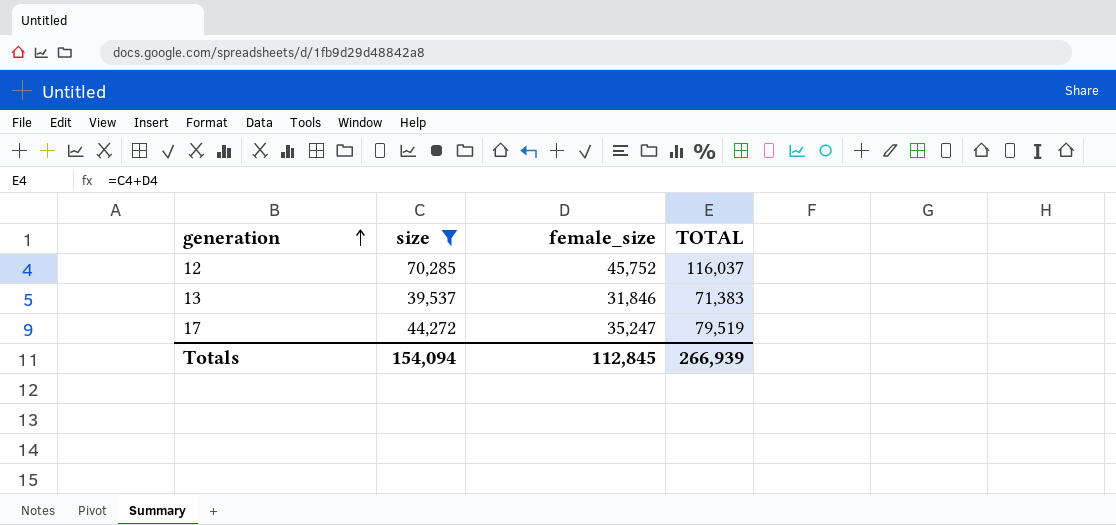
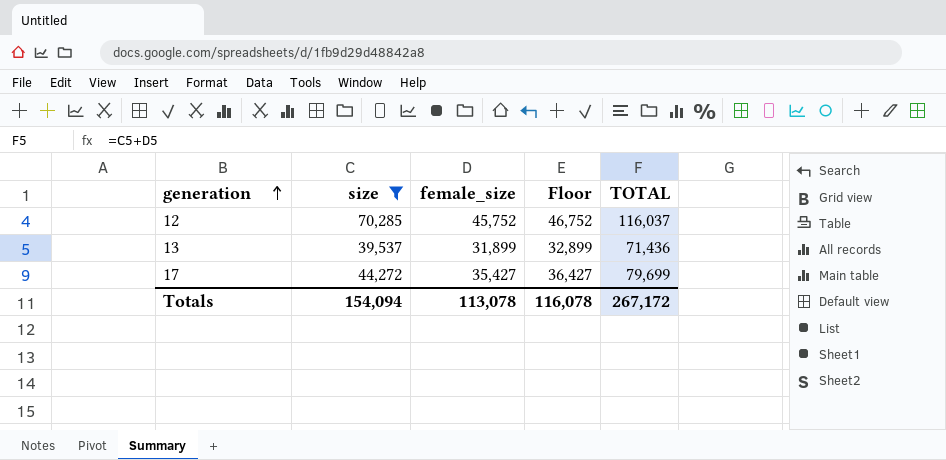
column Floor | formula: none -> [female_size] + 1000
13 | female_size: 31,846 -> 31,899
13 | TOTAL: 71,383 -> 71,436
17 | female_size: 35,247 -> 35,427
17 | TOTAL: 79,519 -> 79,699
Totals | female_size: 112,845 -> 113,078
Totals | TOTAL: 266,939 -> 267,172

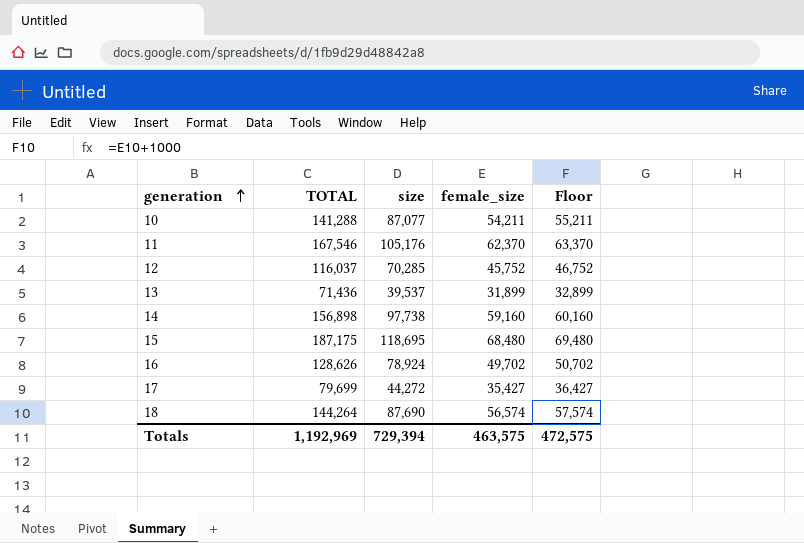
filter: size <= 70,285 -> none
column TOTAL | position: 5 -> 2
Totals | TOTAL: 267,172 -> 1,192,969
Totals | size: 154,094 -> 729,394
Totals | female_size: 113,078 -> 463,575
Totals | Floor: 116,078 -> 472,575

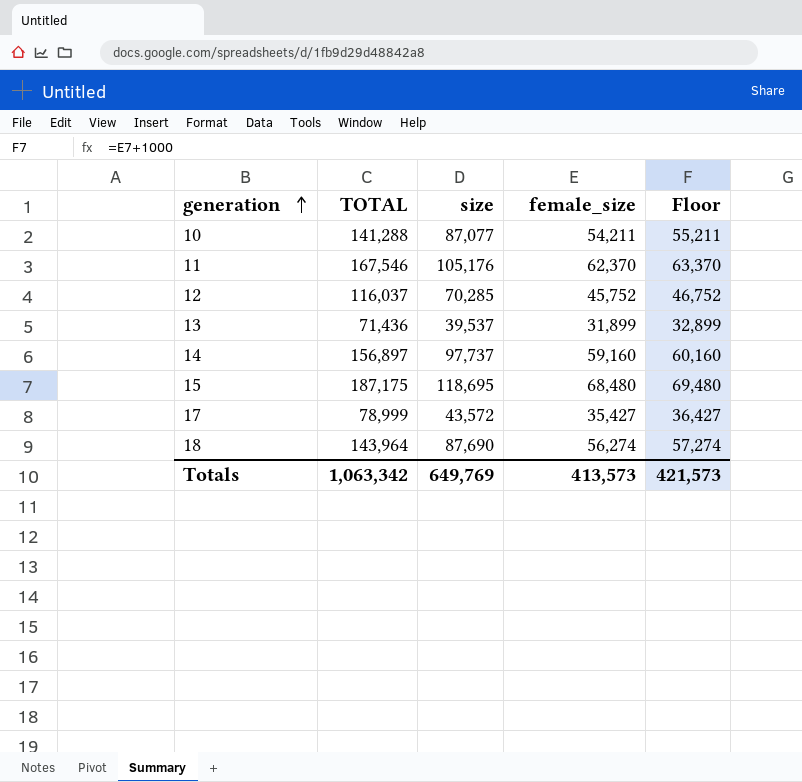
row 16: 128,626 | 78,924 | 49,702 | 50,702 -> none
14 | TOTAL: 156,898 -> 156,897
14 | size: 97,738 -> 97,737
17 | TOTAL: 79,699 -> 78,999
17 | size: 44,272 -> 43,572
18 | TOTAL: 144,264 -> 143,964
18 | female_size: 56,574 -> 56,274
18 | Floor: 57,574 -> 57,274
Totals | TOTAL: 1,192,969 -> 1,063,342
Totals | size: 729,394 -> 649,769
Totals | female_size: 463,575 -> 413,573
Totals | Floor: 472,575 -> 421,573

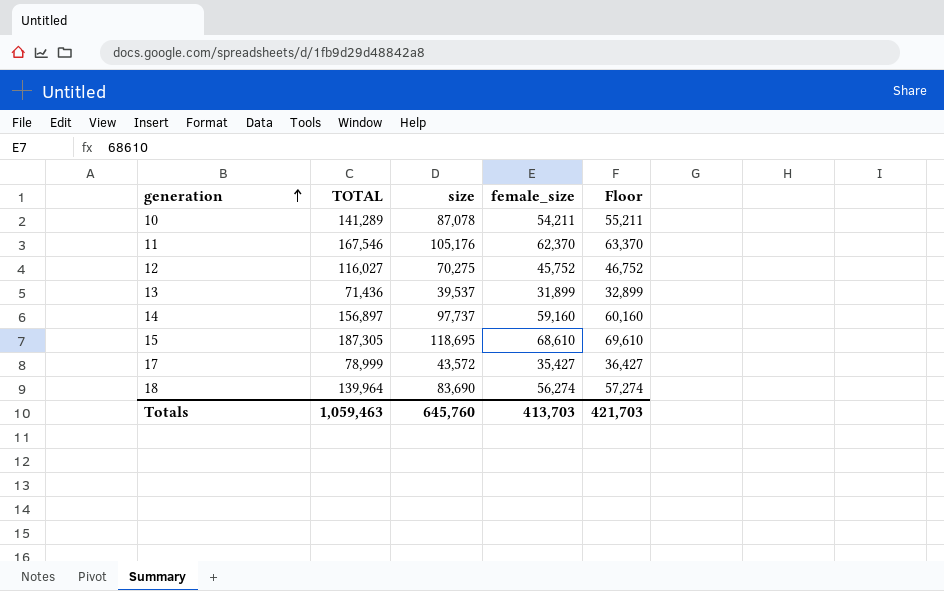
10 | TOTAL: 141,288 -> 141,289
10 | size: 87,077 -> 87,078
12 | TOTAL: 116,037 -> 116,027
12 | size: 70,285 -> 70,275
15 | TOTAL: 187,175 -> 187,305
15 | female_size: 68,480 -> 68,610
15 | Floor: 69,480 -> 69,610
18 | TOTAL: 143,964 -> 139,964
18 | size: 87,690 -> 83,690
Totals | TOTAL: 1,063,342 -> 1,059,463
Totals | size: 649,769 -> 645,760
Totals | female_size: 413,573 -> 413,703
Totals | Floor: 421,573 -> 421,703

